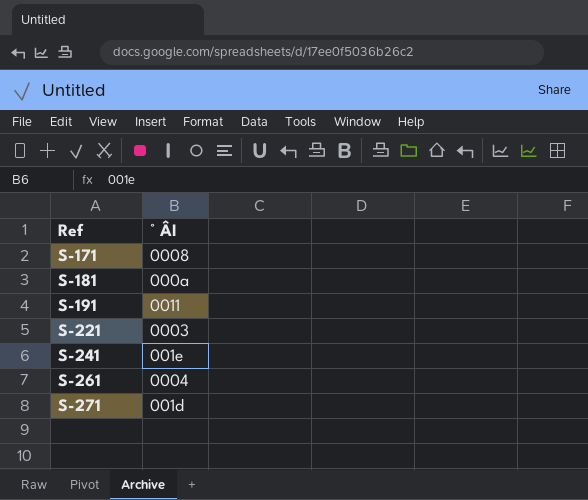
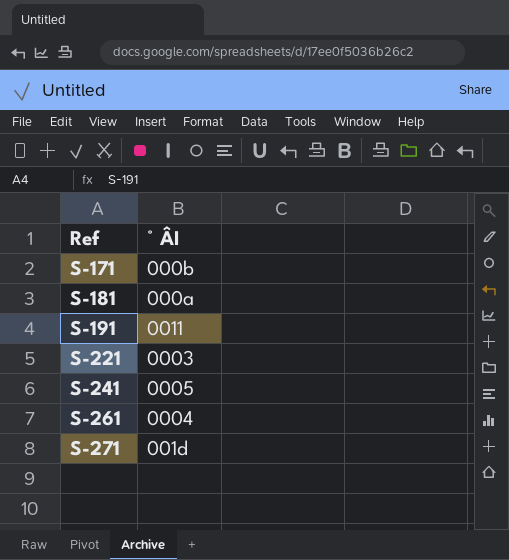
S-171 | ° ÂI: 0008 -> 000b
S-241 | ° ÂI: 001e -> 0005

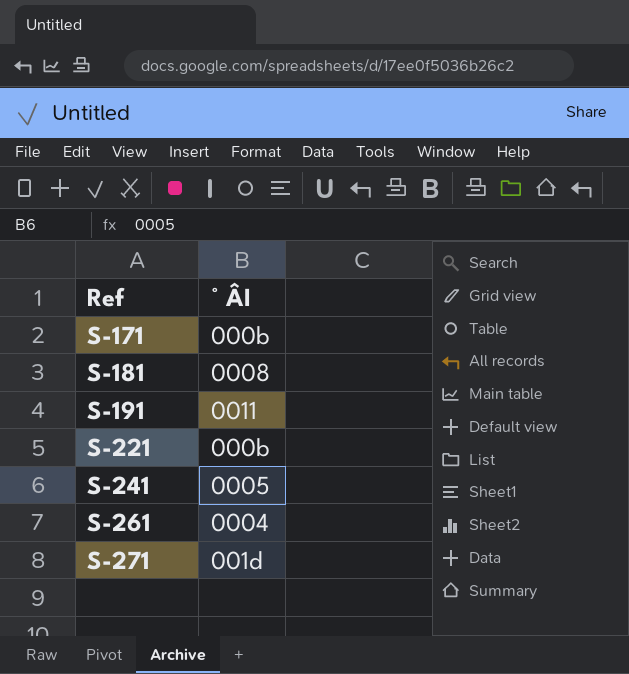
S-181 | ° ÂI: 000a -> 0008
S-221 | ° ÂI: 0003 -> 000b

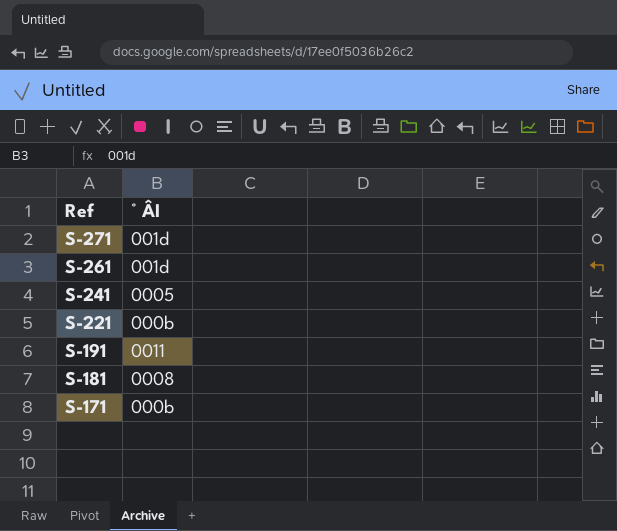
row order: Ref ascending -> Ref descending
S-261 | ° ÂI: 0004 -> 001d

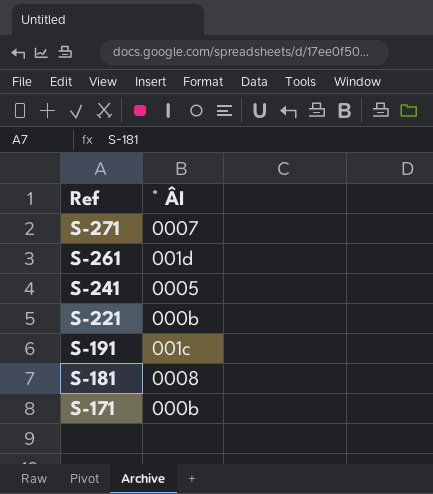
S-271 | ° ÂI: 001d -> 0007
S-191 | ° ÂI: 0011 -> 001c

